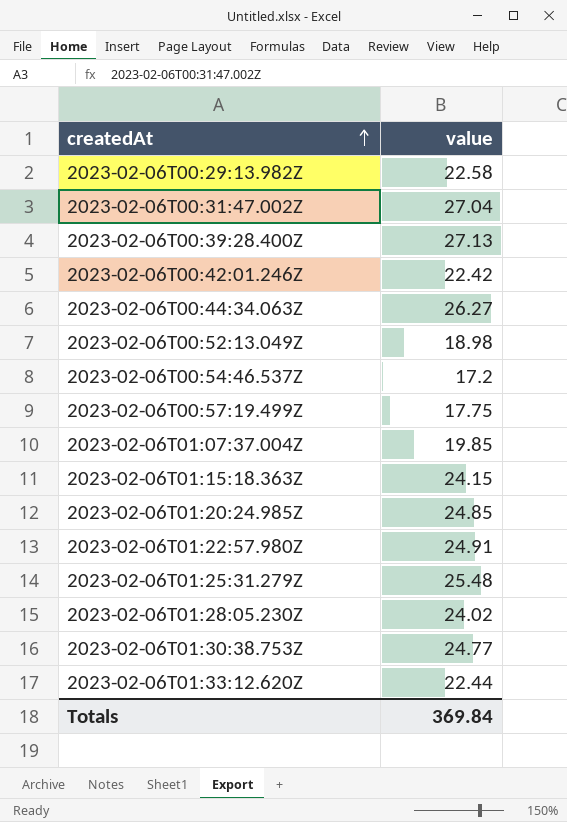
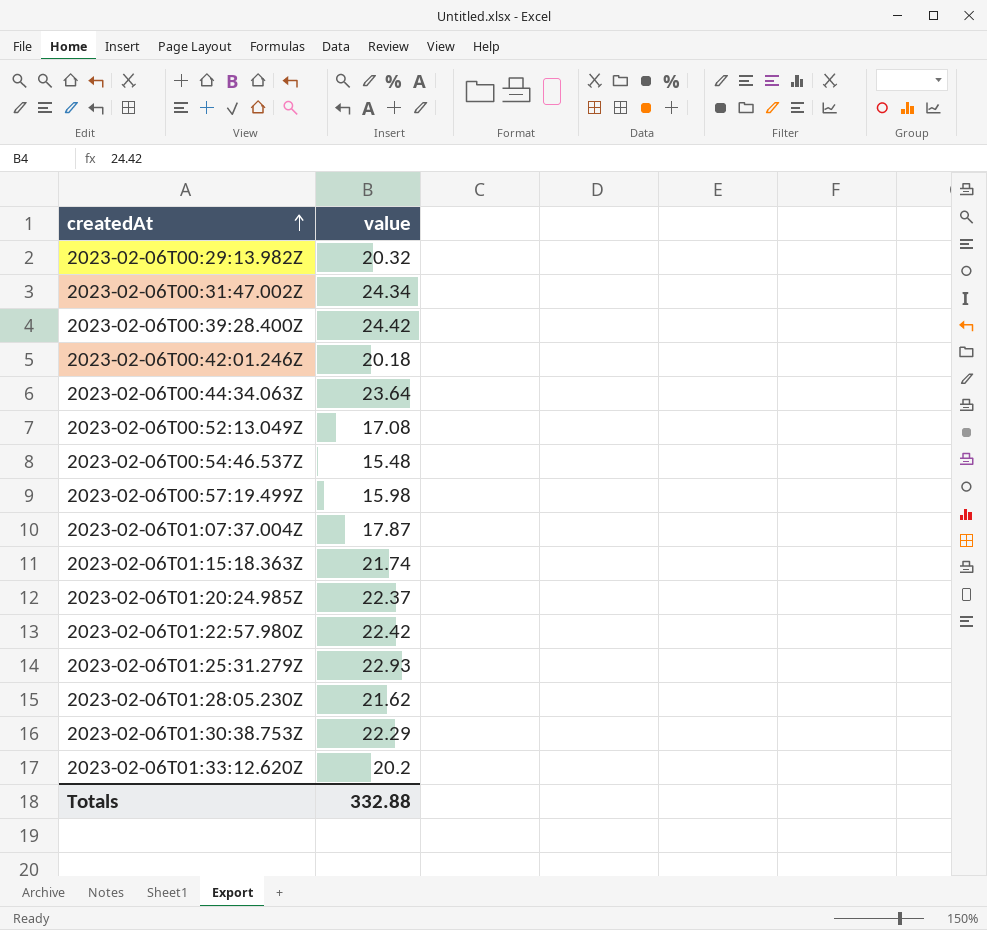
2023-02-06T00:29:13.982Z | value: 22.58 -> 20.32
2023-02-06T00:31:47.002Z | value: 27.04 -> 24.34
2023-02-06T00:39:28.400Z | value: 27.13 -> 24.42
2023-02-06T00:42:01.246Z | value: 22.42 -> 20.18
2023-02-06T00:44:34.063Z | value: 26.27 -> 23.64
2023-02-06T00:52:13.049Z | value: 18.98 -> 17.08
2023-02-06T00:54:46.537Z | value: 17.2 -> 15.48
2023-02-06T00:57:19.499Z | value: 17.75 -> 15.98
2023-02-06T01:07:37.004Z | value: 19.85 -> 17.87
2023-02-06T01:15:18.363Z | value: 24.15 -> 21.74
2023-02-06T01:20:24.985Z | value: 24.85 -> 22.37
2023-02-06T01:22:57.980Z | value: 24.91 -> 22.42
2023-02-06T01:25:31.279Z | value: 25.48 -> 22.93
2023-02-06T01:28:05.230Z | value: 24.02 -> 21.62
2023-02-06T01:30:38.753Z | value: 24.77 -> 22.29
2023-02-06T01:33:12.620Z | value: 22.44 -> 20.2
Totals | value: 369.84 -> 332.88

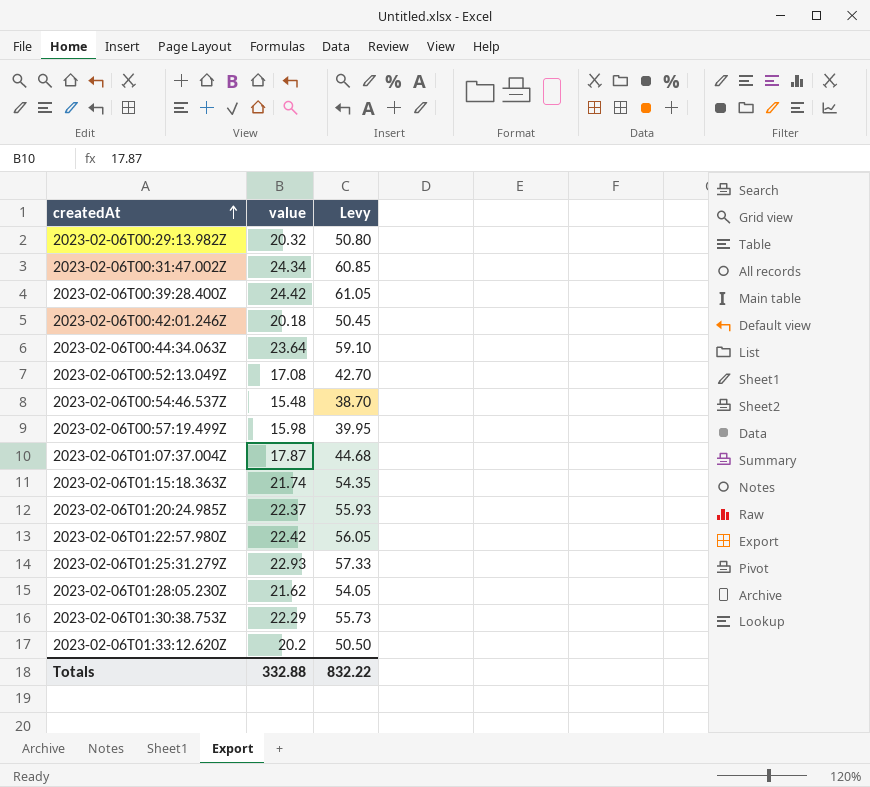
column Levy | formula: none -> [value] * 2.5

